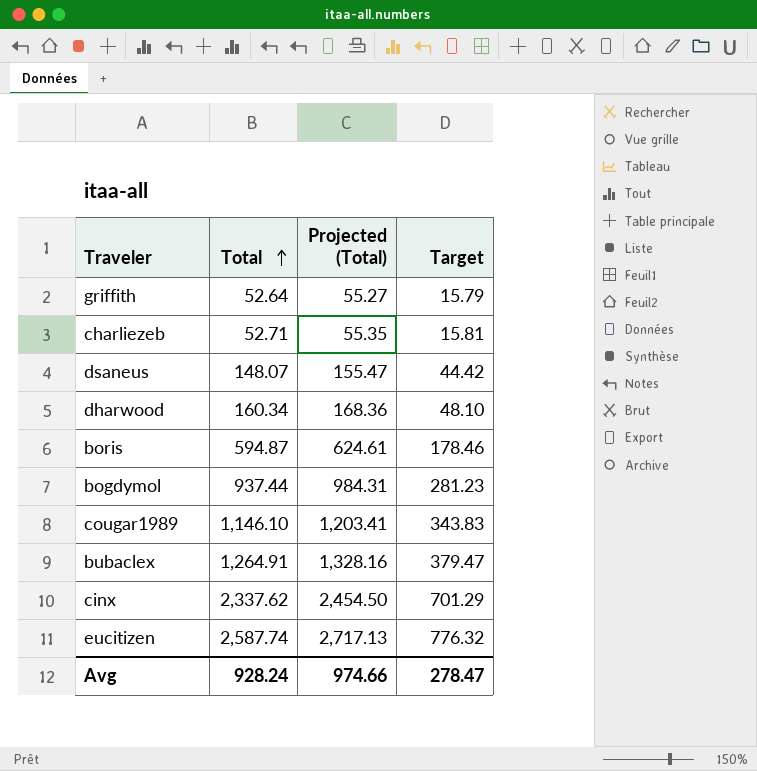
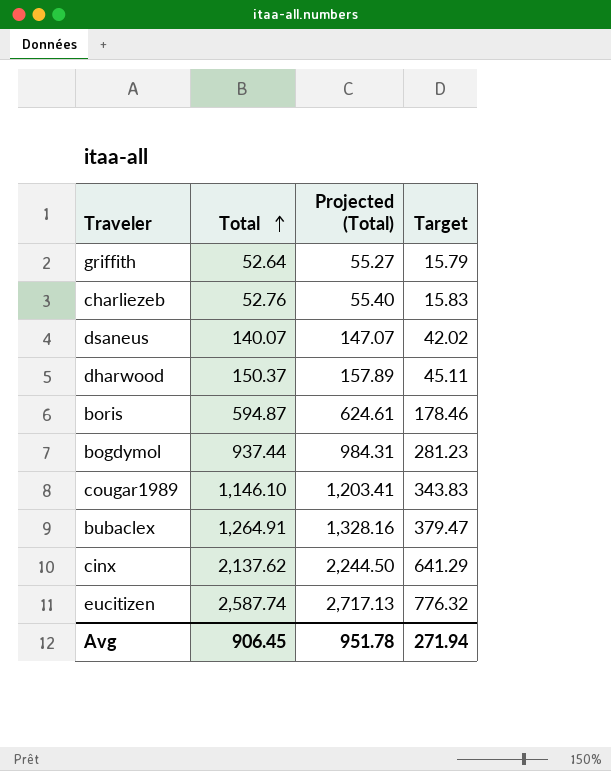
charliezeb | Total: 52.71 -> 52.76
charliezeb | Projected (Total): 55.35 -> 55.40
charliezeb | Target: 15.81 -> 15.83
dsaneus | Total: 148.07 -> 140.07
dsaneus | Projected (Total): 155.47 -> 147.07
dsaneus | Target: 44.42 -> 42.02
dharwood | Total: 160.34 -> 150.37
dharwood | Projected (Total): 168.36 -> 157.89
dharwood | Target: 48.10 -> 45.11
cinx | Total: 2,337.62 -> 2,137.62
cinx | Projected (Total): 2,454.50 -> 2,244.50
cinx | Target: 701.29 -> 641.29
Avg | Total: 928.24 -> 906.45
Avg | Projected (Total): 974.66 -> 951.78
Avg | Target: 278.47 -> 271.94

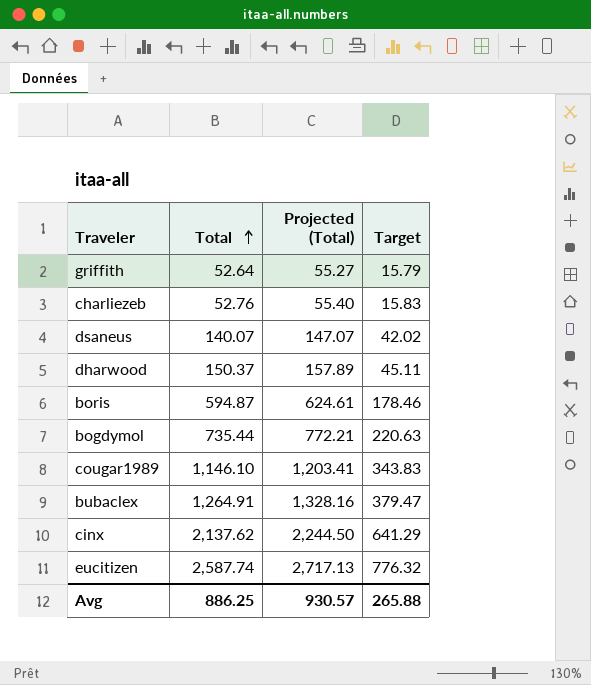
bogdymol | Total: 937.44 -> 735.44
bogdymol | Projected (Total): 984.31 -> 772.21
bogdymol | Target: 281.23 -> 220.63
Avg | Total: 906.45 -> 886.25
Avg | Projected (Total): 951.78 -> 930.57
Avg | Target: 271.94 -> 265.88

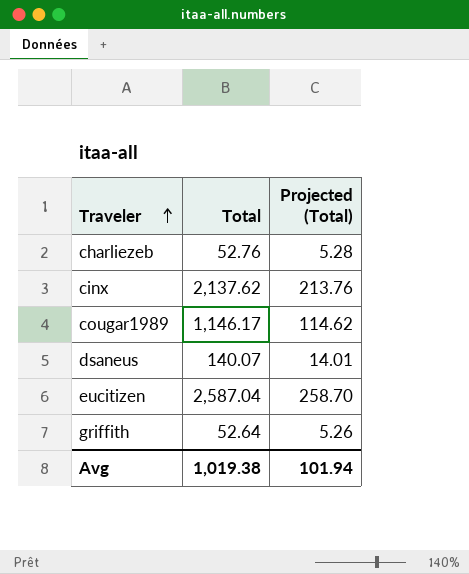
row order: Total ascending -> Traveler ascending
column Target | formula: [Total] * 0.3 -> none
column Projected (Total) | formula: [Total] * 1.05 -> [Total] * 0.1
row dharwood: 150.37 | 157.89 | 45.11 -> none
row boris: 594.87 | 624.61 | 178.46 -> none
row bogdymol: 735.44 | 772.21 | 220.63 -> none
row bubaclex: 1,264.91 | 1,328.16 | 379.47 -> none
cougar1989 | Total: 1,146.10 -> 1,146.17
eucitizen | Total: 2,587.74 -> 2,587.04
Avg | Total: 886.25 -> 1,019.38
Avg | Projected (Total): 930.57 -> 101.94

